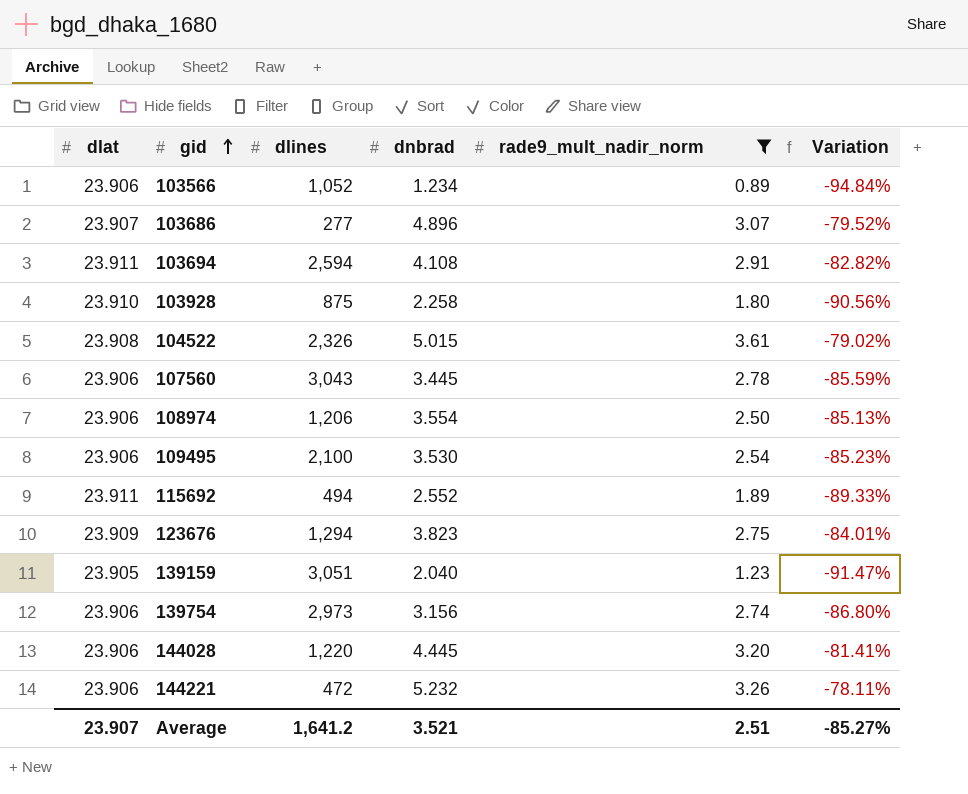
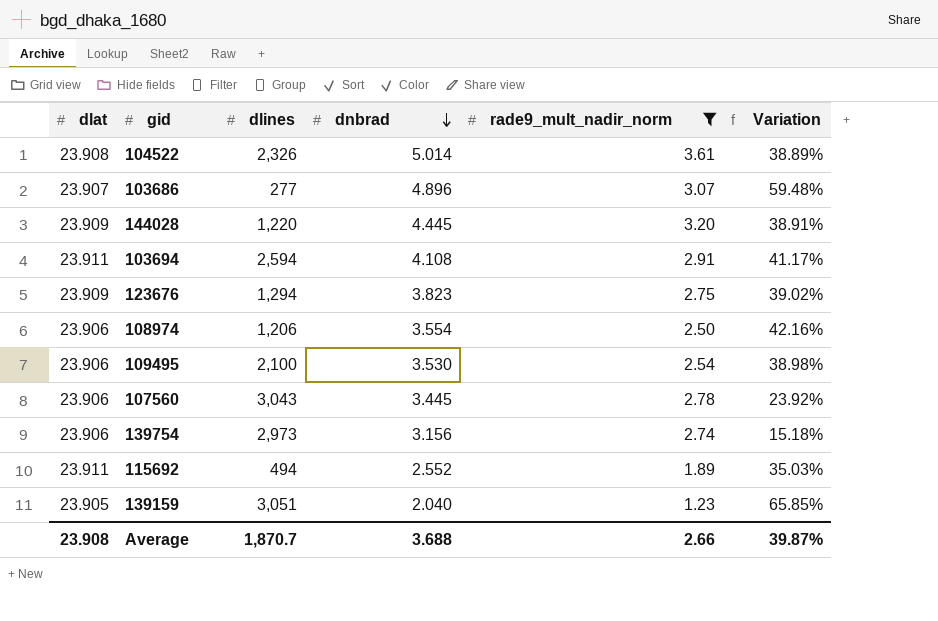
row order: gid ascending -> dnbrad descending
column Variation | formula: ([dnbrad] - [dlat]) / [dlat] -> ([dnbrad] - [rade9_mult_nadir_norm]) / [rade9_mult_nadir_norm]
row 103566: 23.906 | 1,052 | 1.234 | 0.89 | -94.84% -> none
row 103928: 23.910 | 875 | 2.258 | 1.80 | -90.56% -> none
row 144221: 23.906 | 472 | 5.232 | 3.26 | -78.11% -> none
104522 | dnbrad: 5.015 -> 5.014
144028 | dlat: 23.906 -> 23.909
Average | dlat: 23.907 -> 23.908
Average | dlines: 1,641.2 -> 1,870.7
Average | dnbrad: 3.521 -> 3.688
Average | rade9_mult_nadir_norm: 2.51 -> 2.66
Average | Variation: -85.27% -> 39.87%

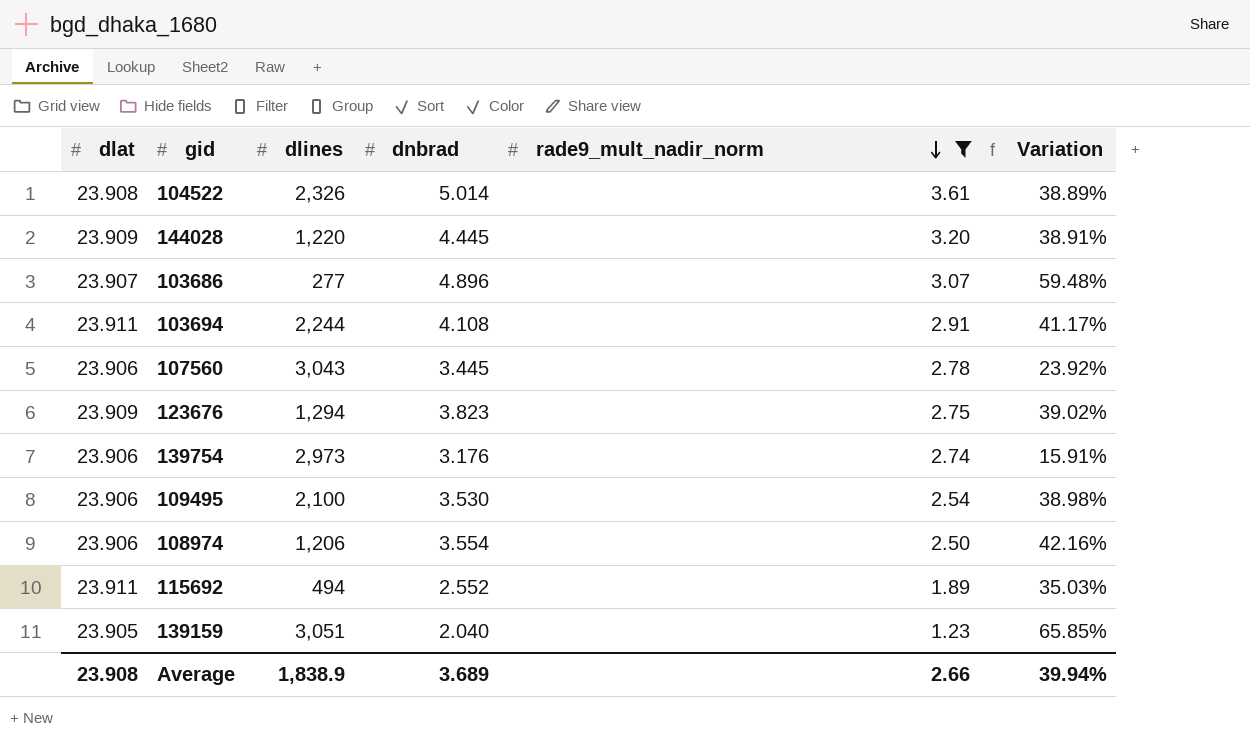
row order: dnbrad descending -> rade9_mult_nadir_norm descending
103694 | dlines: 2,594 -> 2,244
139754 | dnbrad: 3.156 -> 3.176
139754 | Variation: 15.18% -> 15.91%
Average | dlines: 1,870.7 -> 1,838.9
Average | dnbrad: 3.688 -> 3.689
Average | Variation: 39.87% -> 39.94%

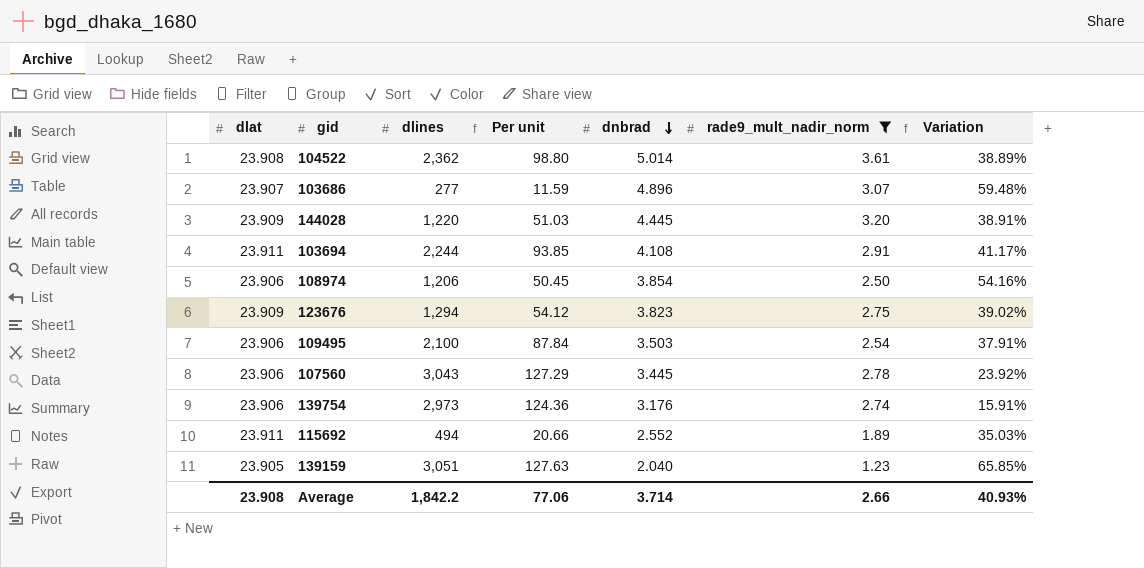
row order: rade9_mult_nadir_norm descending -> dnbrad descending
column Per unit | formula: none -> [dlines] / [dlat]
104522 | dlines: 2,326 -> 2,362
108974 | dnbrad: 3.554 -> 3.854
108974 | Variation: 42.16% -> 54.16%
109495 | dnbrad: 3.530 -> 3.503
109495 | Variation: 38.98% -> 37.91%
Average | dlines: 1,838.9 -> 1,842.2
Average | dnbrad: 3.689 -> 3.714
Average | Variation: 39.94% -> 40.93%

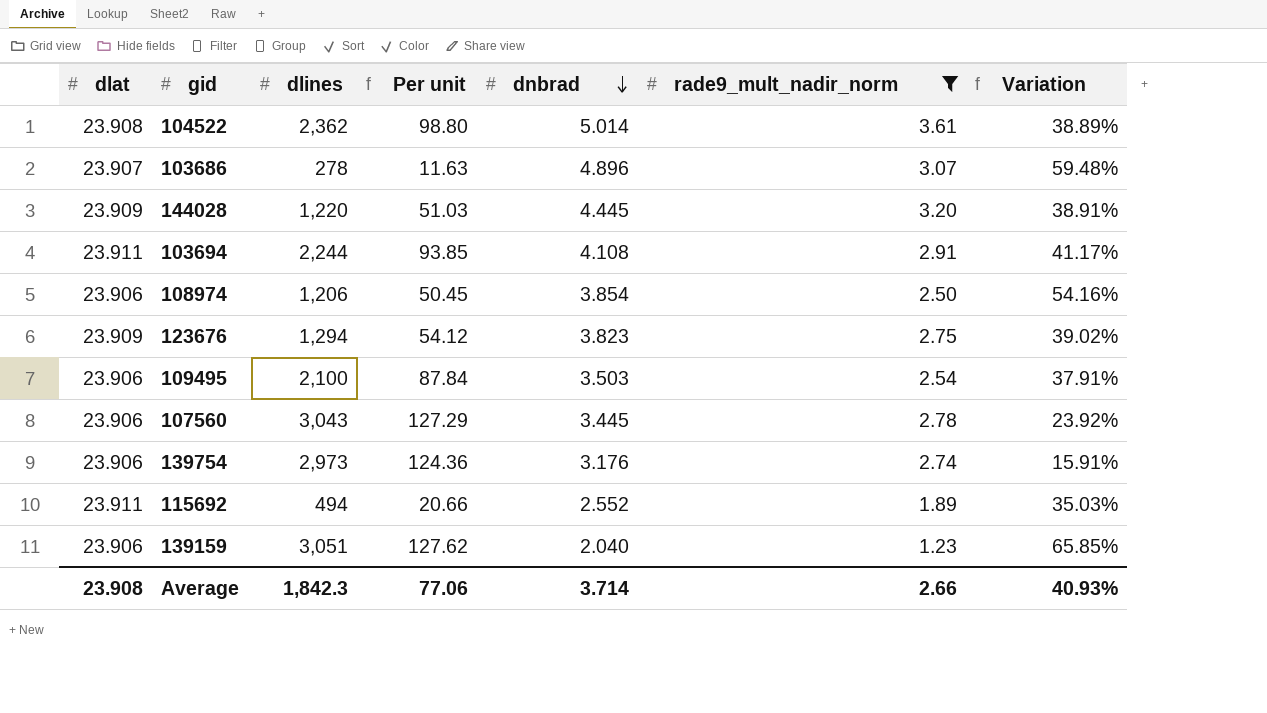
103686 | dlines: 277 -> 278
103686 | Per unit: 11.59 -> 11.63
139159 | dlat: 23.905 -> 23.906
139159 | Per unit: 127.63 -> 127.62
Average | dlines: 1,842.2 -> 1,842.3

